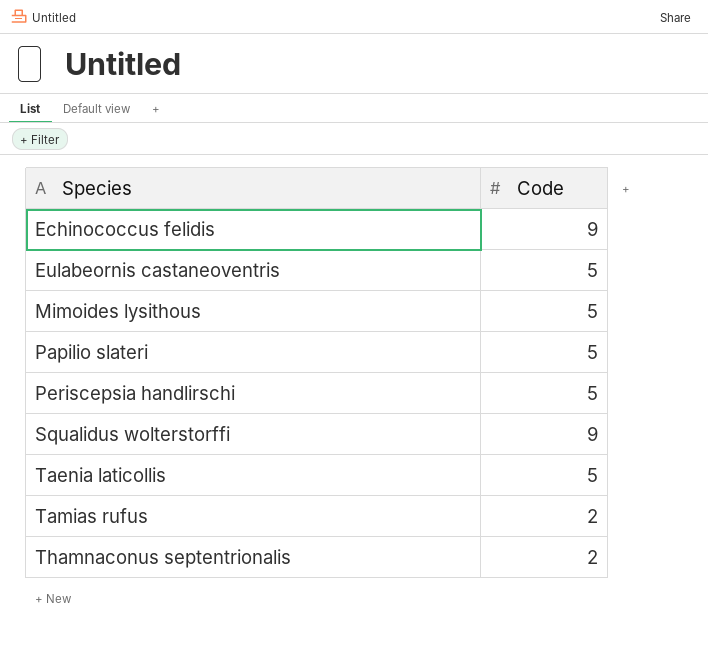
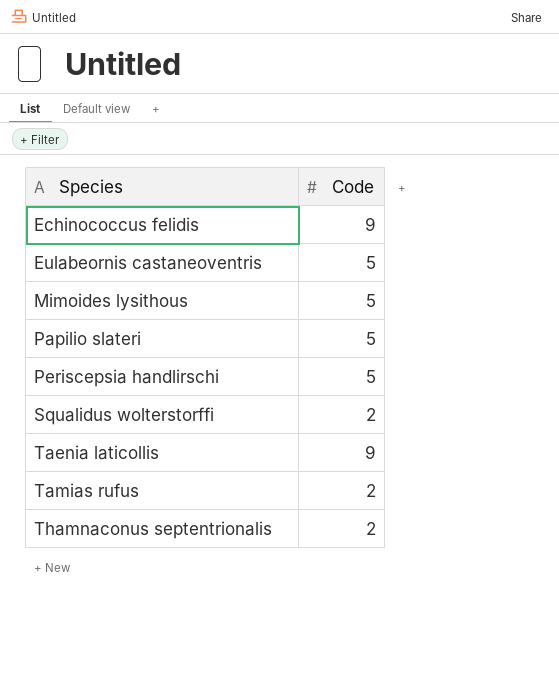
Squalidus wolterstorffi | Code: 9 -> 2
Taenia laticollis | Code: 5 -> 9

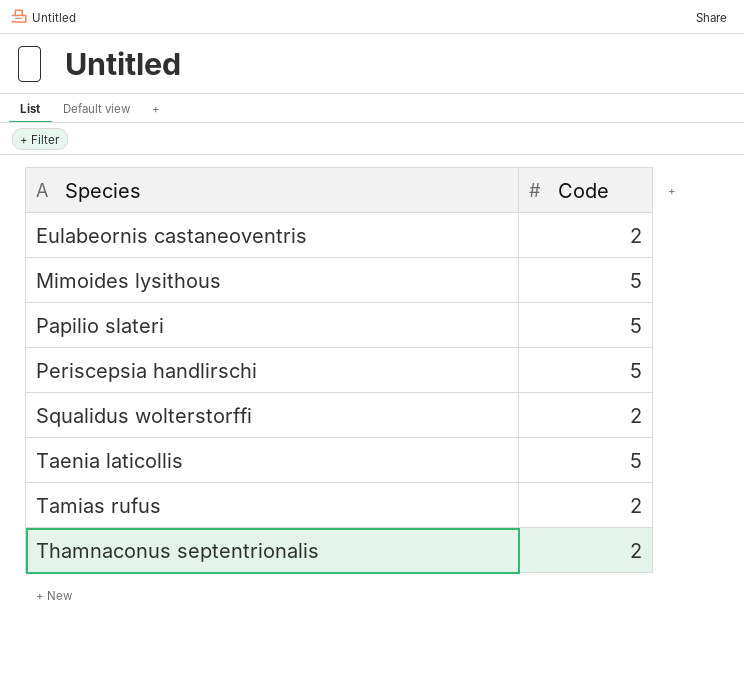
row Echinococcus felidis: 9 -> none
Eulabeornis castaneoventris | Code: 5 -> 2
Taenia laticollis | Code: 9 -> 5

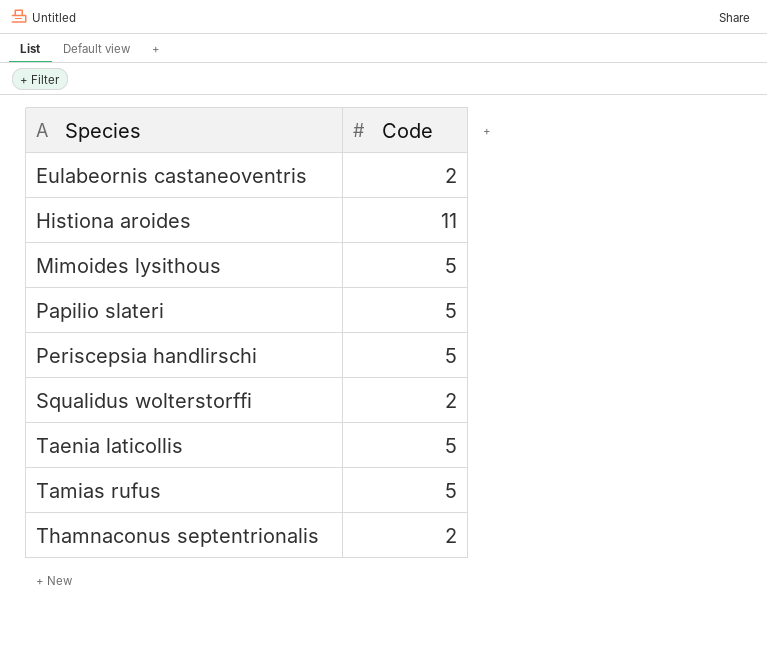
row Histiona aroides: none -> 11
Tamias rufus | Code: 2 -> 5

